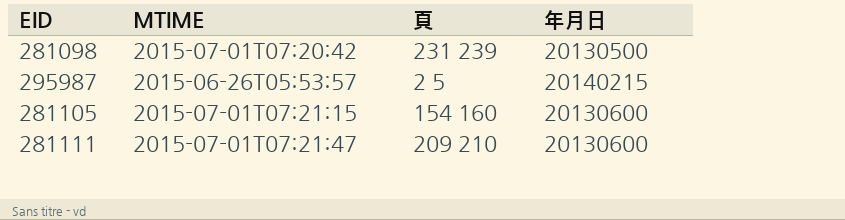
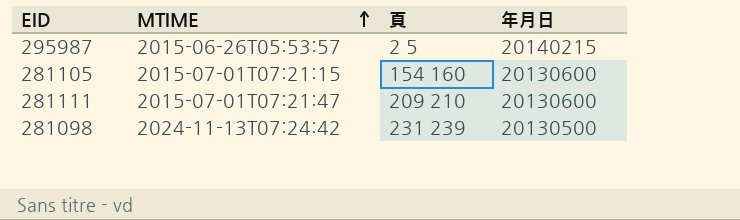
row order: none -> MTIME ascending
281098 | MTIME: 2015-07-01T07:20:42 -> 2024-11-13T07:24:42

